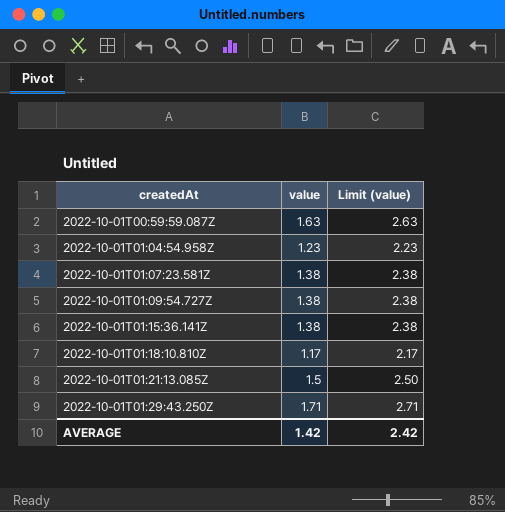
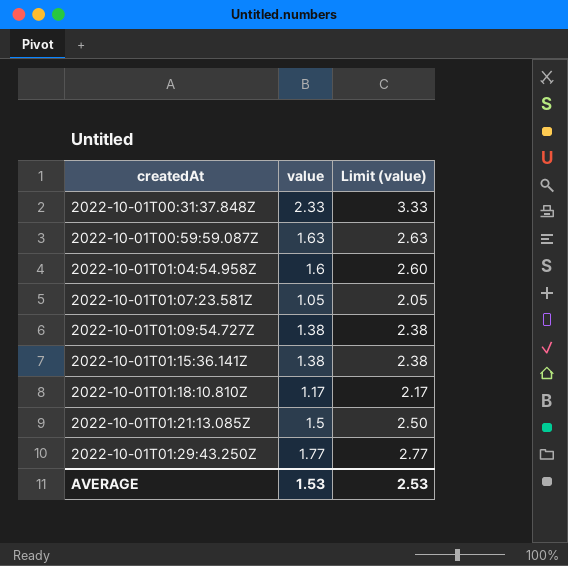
row 2022-10-01T00:31:37.848Z: none -> 2.33 | 3.33
2022-10-01T01:04:54.958Z | value: 1.23 -> 1.6
2022-10-01T01:04:54.958Z | Limit (value): 2.23 -> 2.60
2022-10-01T01:07:23.581Z | value: 1.38 -> 1.05
2022-10-01T01:07:23.581Z | Limit (value): 2.38 -> 2.05
2022-10-01T01:29:43.250Z | value: 1.71 -> 1.77
2022-10-01T01:29:43.250Z | Limit (value): 2.71 -> 2.77
AVERAGE | value: 1.42 -> 1.53
AVERAGE | Limit (value): 2.42 -> 2.53

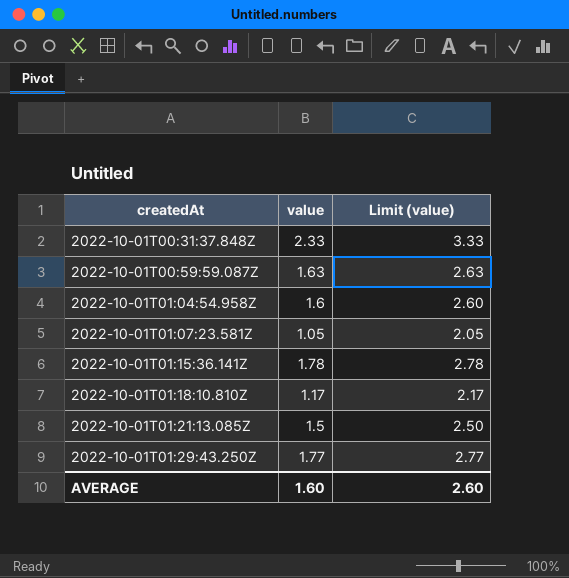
row 2022-10-01T01:09:54.727Z: 1.38 | 2.38 -> none
2022-10-01T01:15:36.141Z | value: 1.38 -> 1.78
2022-10-01T01:15:36.141Z | Limit (value): 2.38 -> 2.78
AVERAGE | value: 1.53 -> 1.60
AVERAGE | Limit (value): 2.53 -> 2.60

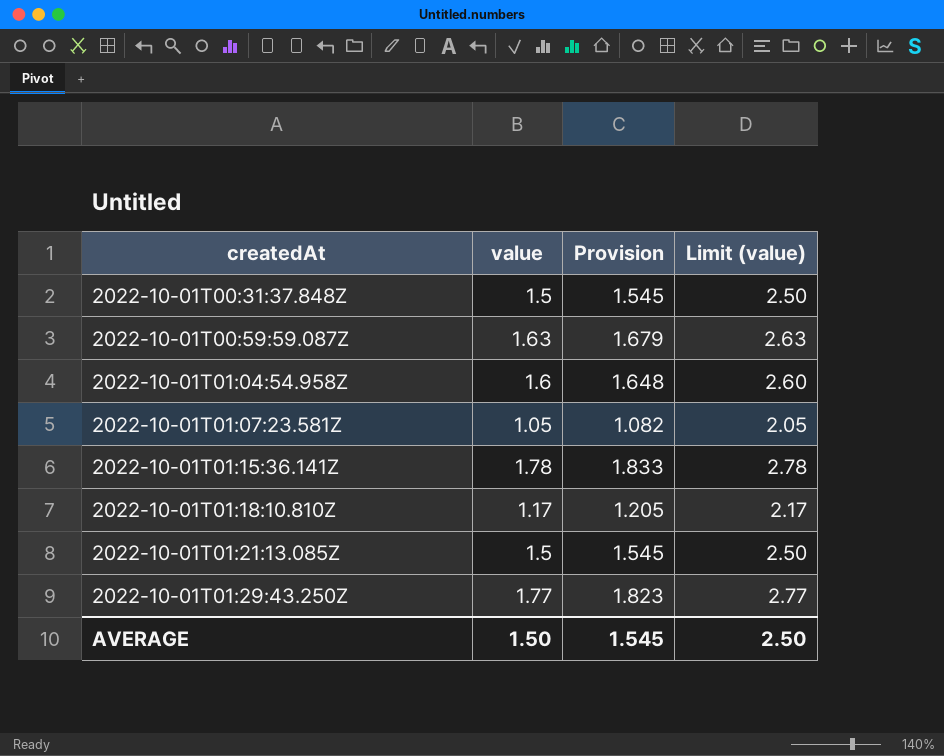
column Provision | formula: none -> [value] * 1.03
2022-10-01T00:31:37.848Z | value: 2.33 -> 1.5
2022-10-01T00:31:37.848Z | Limit (value): 3.33 -> 2.50
AVERAGE | value: 1.60 -> 1.50
AVERAGE | Limit (value): 2.60 -> 2.50

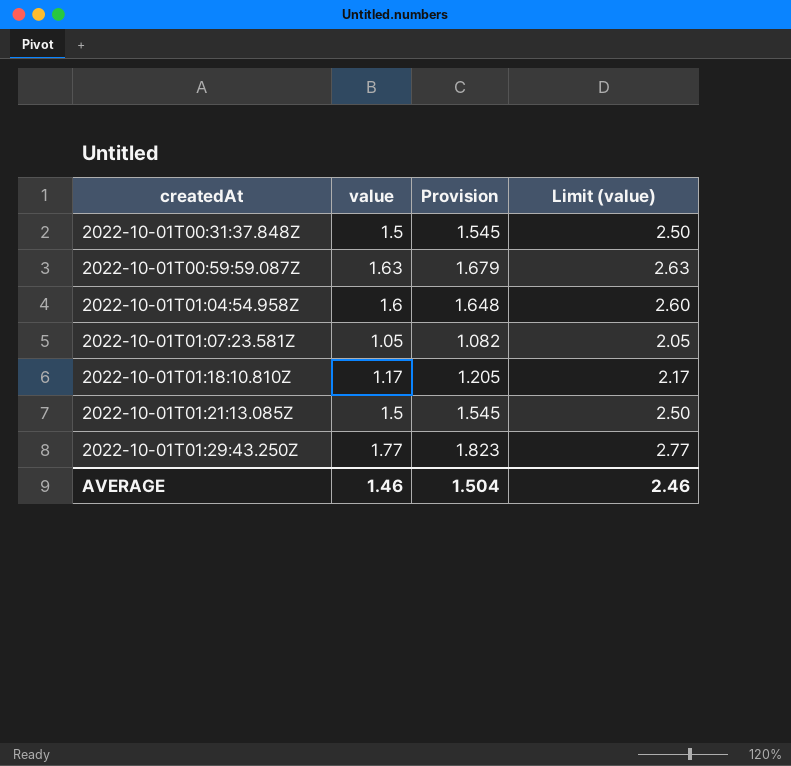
row 2022-10-01T01:15:36.141Z: 1.78 | 1.833 | 2.78 -> none
AVERAGE | value: 1.50 -> 1.46
AVERAGE | Provision: 1.545 -> 1.504
AVERAGE | Limit (value): 2.50 -> 2.46

